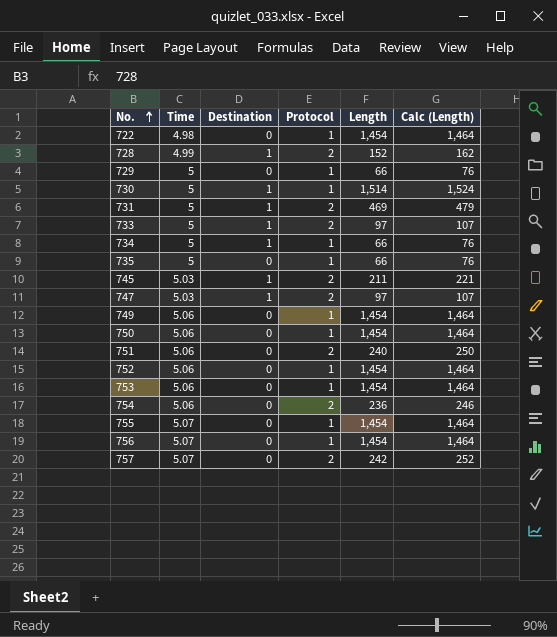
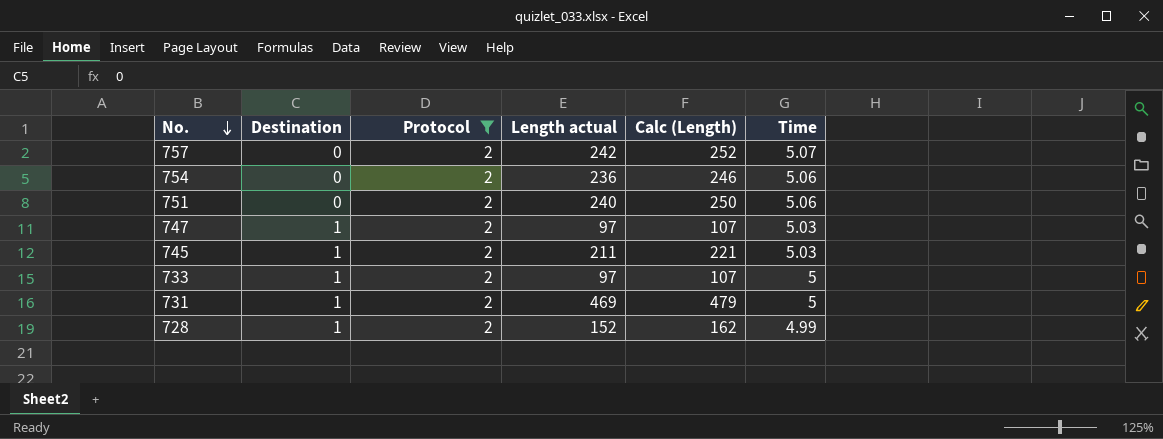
filter: none -> Protocol = 2
row order: No. ascending -> No. descending
column name: Length -> Length actual
column Time | position: 2 -> 6

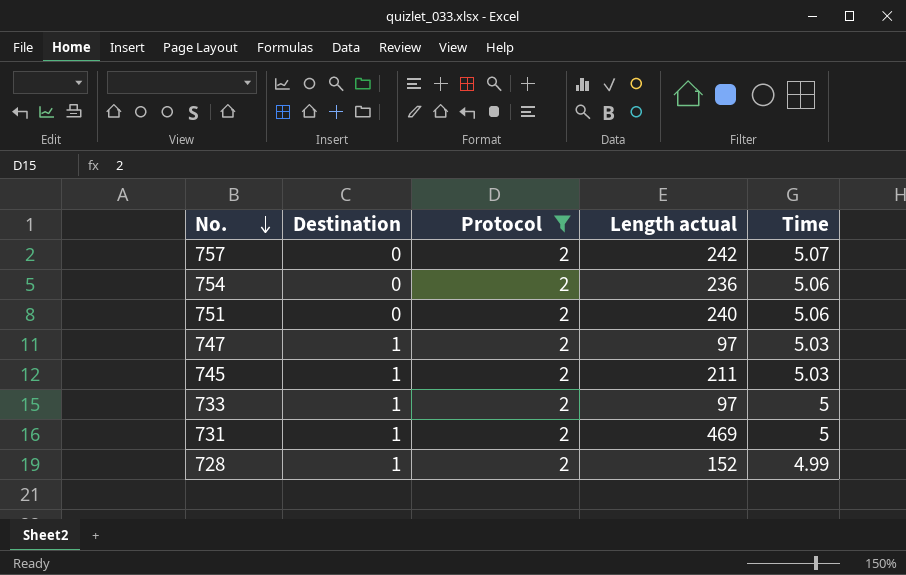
column Calc (Length) | formula: [Length actual] + 10 -> none

